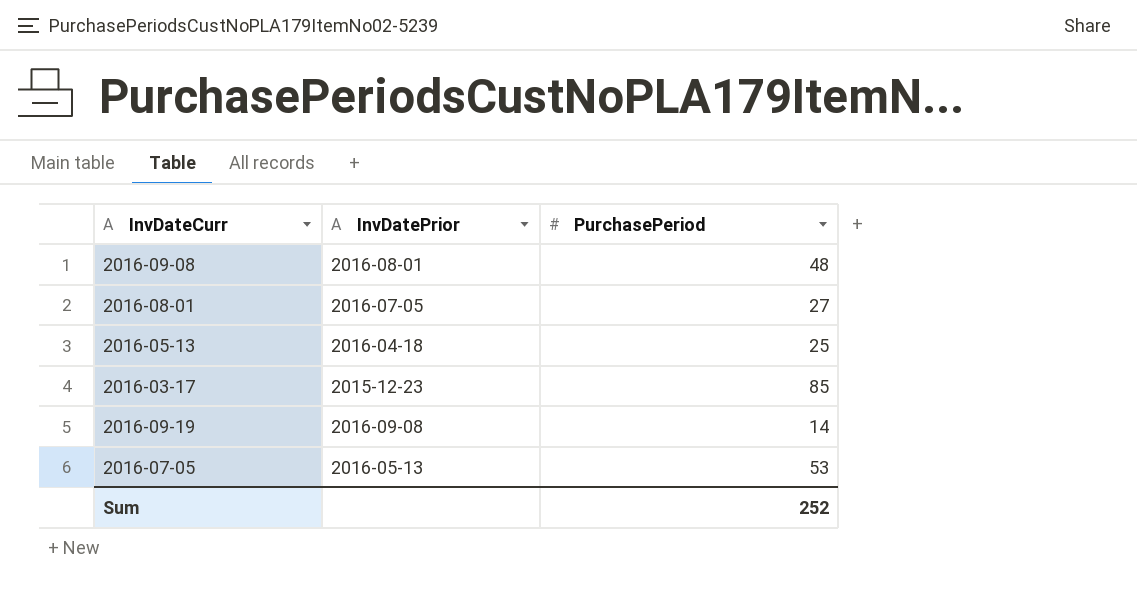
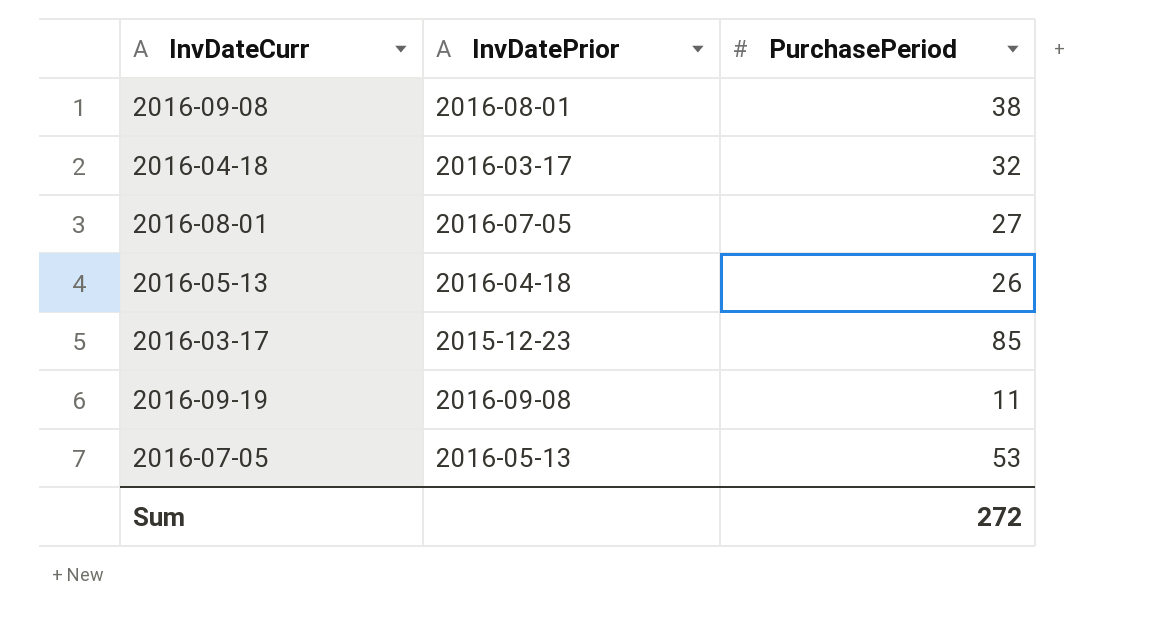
2016-09-08 | PurchasePeriod: 48 -> 38
row 2016-04-18: none -> 2016-03-17 | 32
2016-05-13 | PurchasePeriod: 25 -> 26
2016-09-19 | PurchasePeriod: 14 -> 11
Sum | PurchasePeriod: 252 -> 272

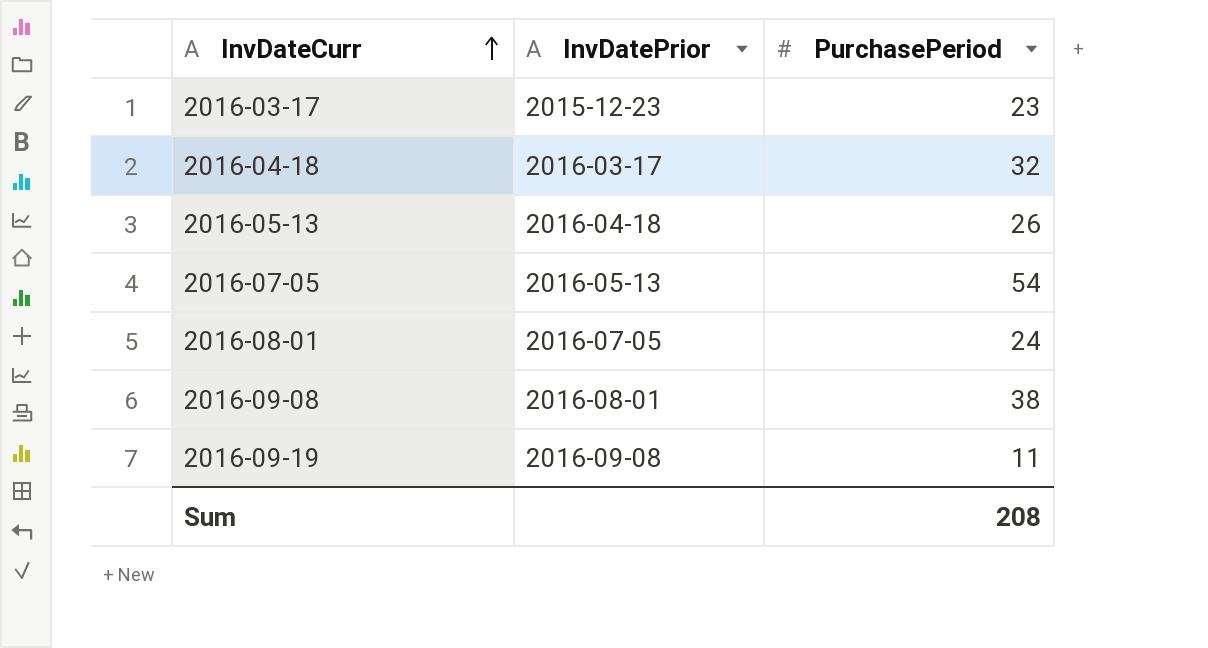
row order: none -> InvDateCurr ascending
2016-03-17 | PurchasePeriod: 85 -> 23
2016-07-05 | PurchasePeriod: 53 -> 54
2016-08-01 | PurchasePeriod: 27 -> 24
Sum | PurchasePeriod: 272 -> 208

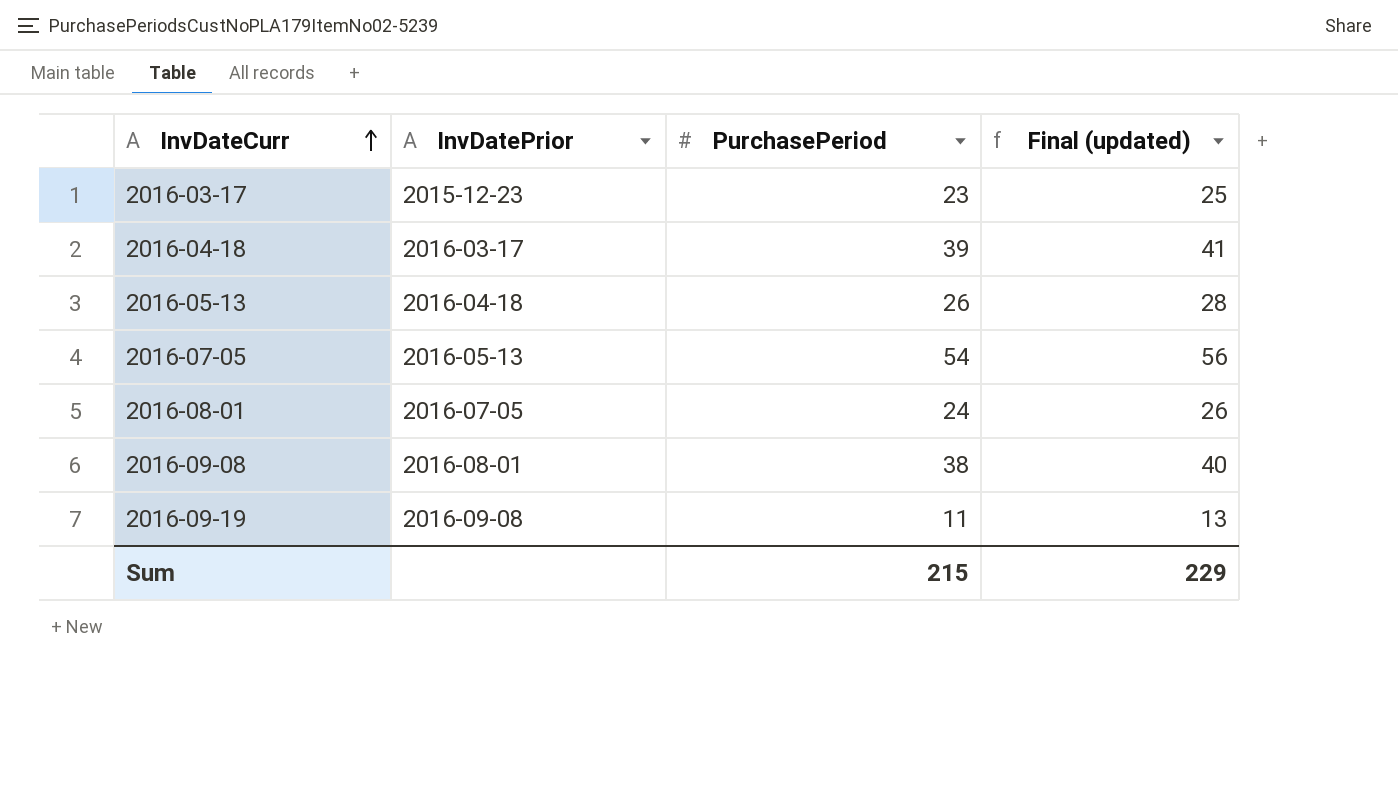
column Final (updated) | formula: none -> [PurchasePeriod] + 2
2016-04-18 | PurchasePeriod: 32 -> 39
Sum | PurchasePeriod: 208 -> 215

